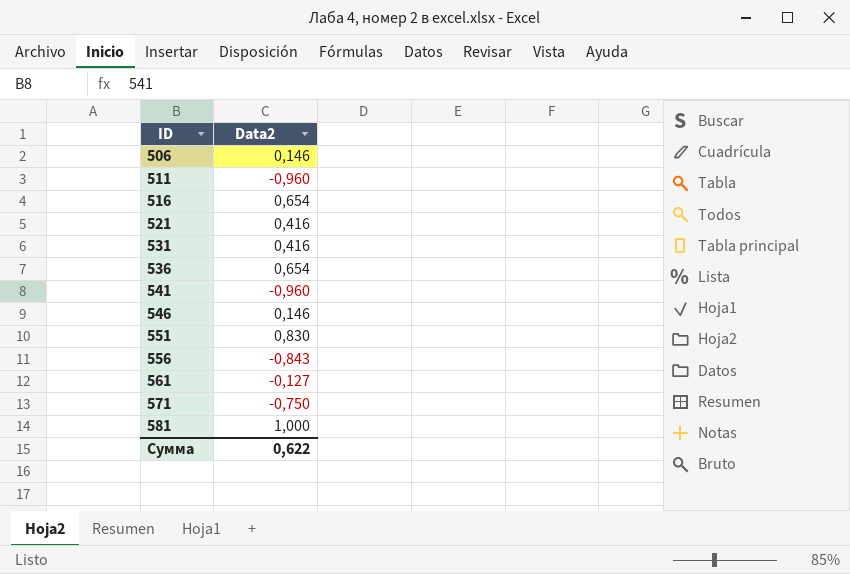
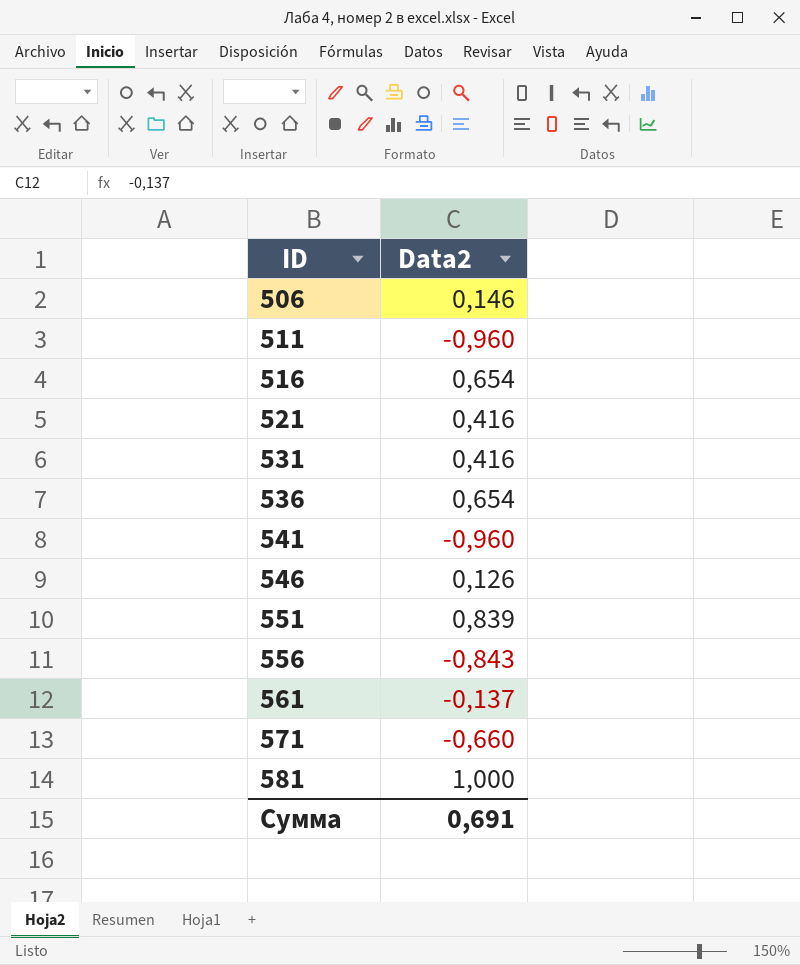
546 | Data2: 0,146 -> 0,126
551 | Data2: 0,830 -> 0,839
561 | Data2: -0,127 -> -0,137
571 | Data2: -0,750 -> -0,660
Сумма | Data2: 0,622 -> 0,691

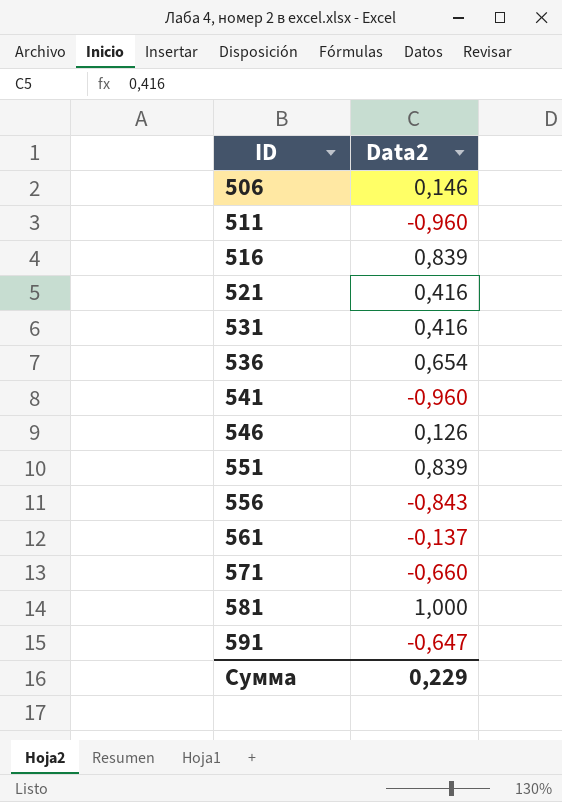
516 | Data2: 0,654 -> 0,839
row 591: none -> -0,647
Сумма | Data2: 0,691 -> 0,229

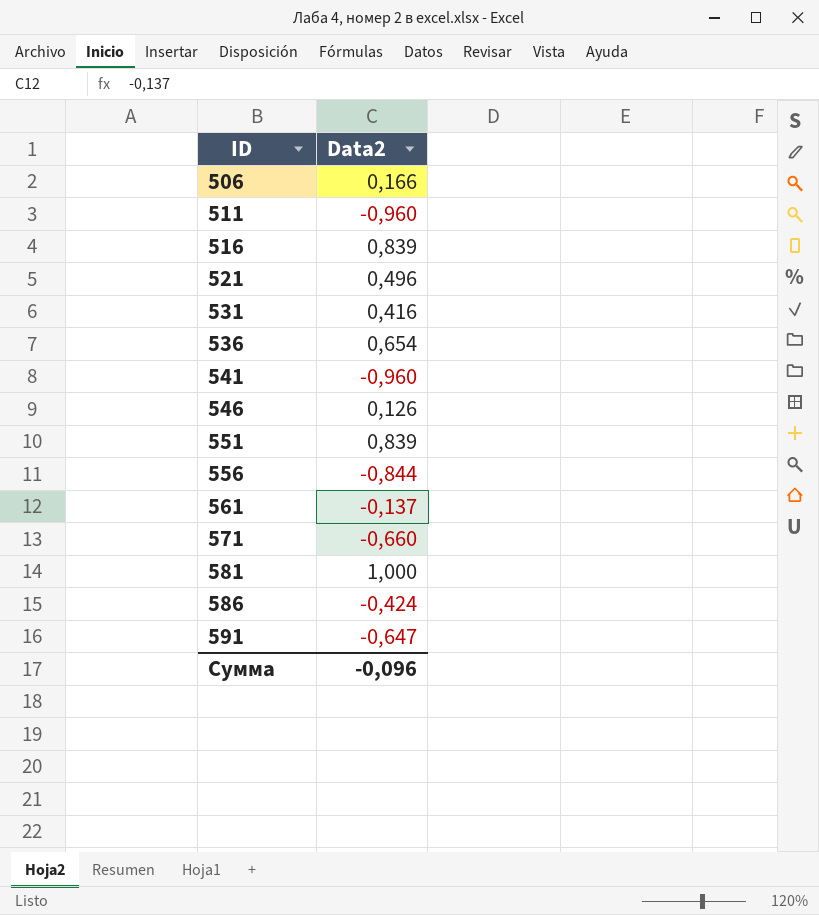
506 | Data2: 0,146 -> 0,166
521 | Data2: 0,416 -> 0,496
556 | Data2: -0,843 -> -0,844
row 586: none -> -0,424
Сумма | Data2: 0,229 -> -0,096

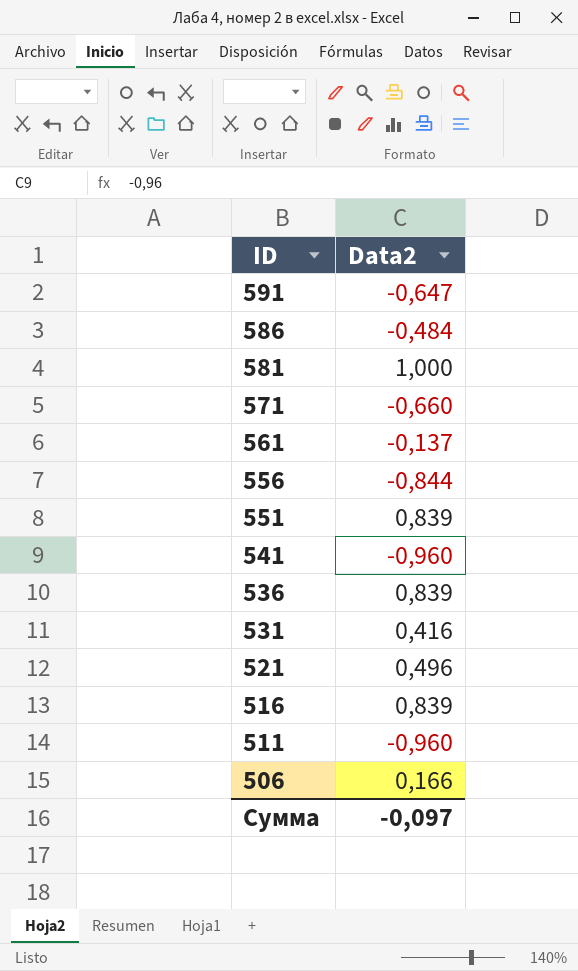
row order: ID ascending -> ID descending
row 546: 0,126 -> none
586 | Data2: -0,424 -> -0,484
536 | Data2: 0,654 -> 0,839
Сумма | Data2: -0,096 -> -0,097

